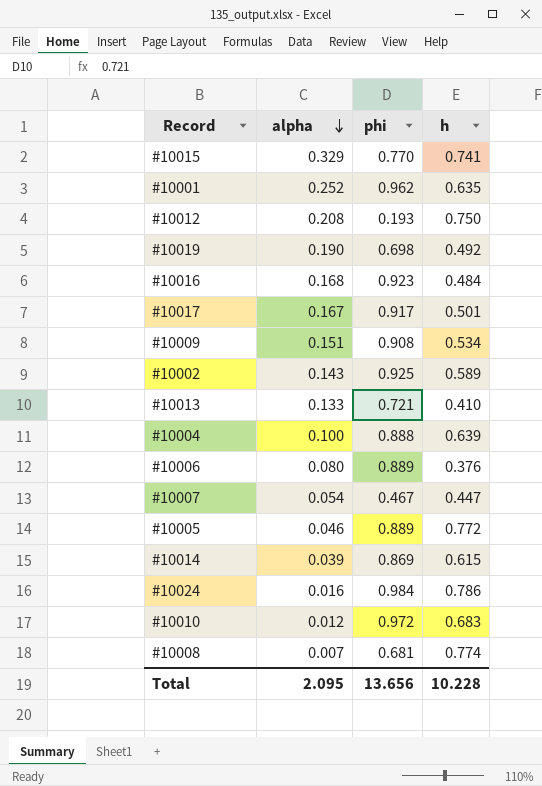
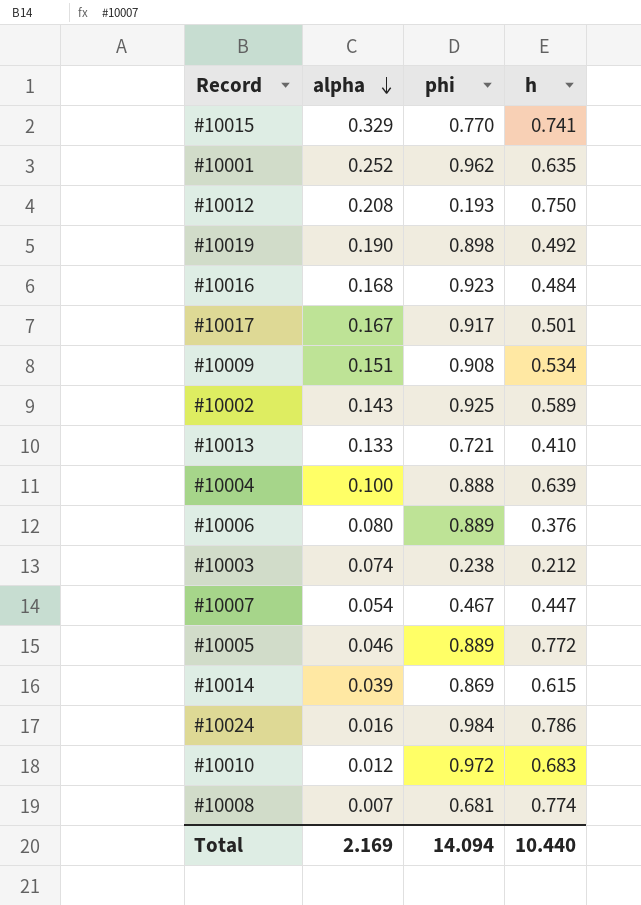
#10019 | phi: 0.698 -> 0.898
row #10003: none -> 0.074 | 0.238 | 0.212
Total | alpha: 2.095 -> 2.169
Total | phi: 13.656 -> 14.094
Total | h: 10.228 -> 10.440

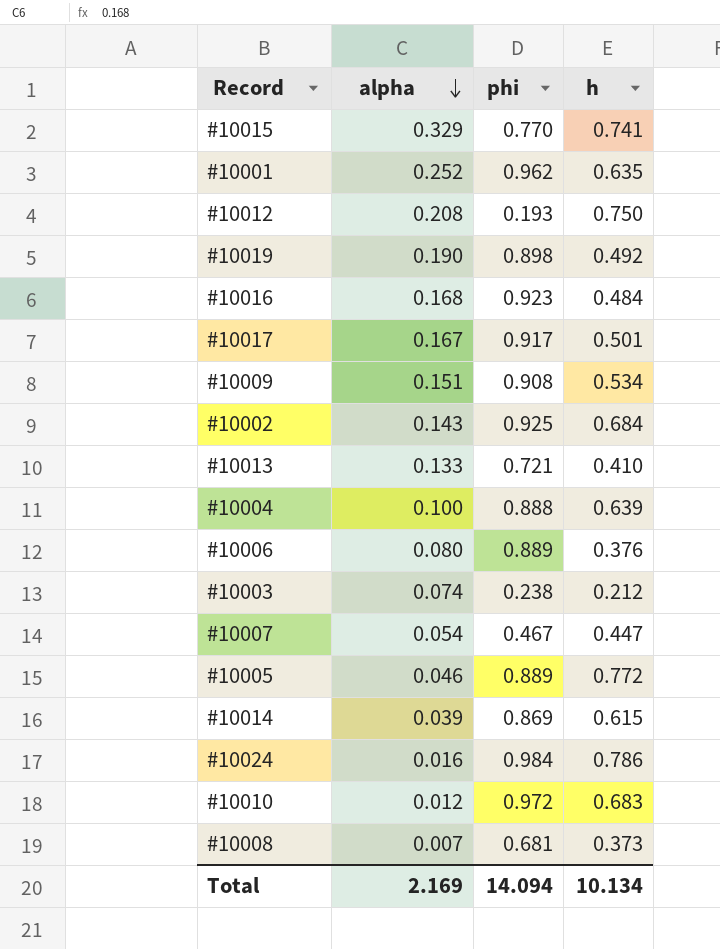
#10002 | h: 0.589 -> 0.684
#10008 | h: 0.774 -> 0.373
Total | h: 10.440 -> 10.134

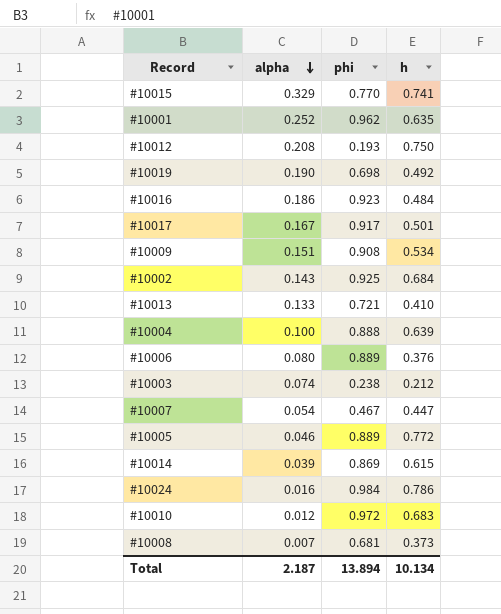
#10019 | phi: 0.898 -> 0.698
#10016 | alpha: 0.168 -> 0.186
Total | alpha: 2.169 -> 2.187
Total | phi: 14.094 -> 13.894

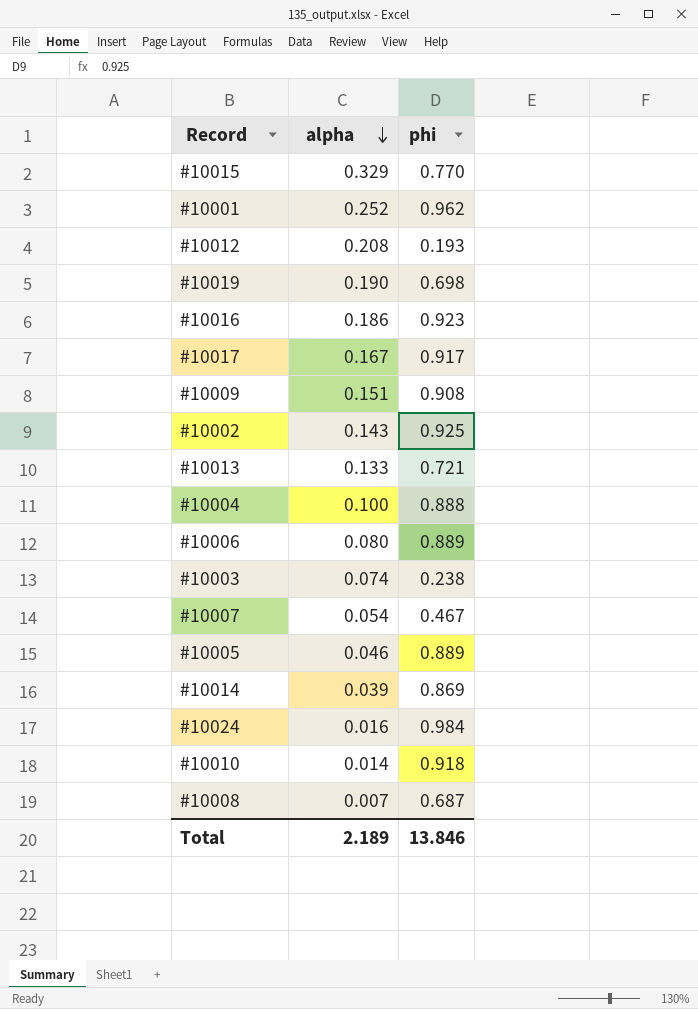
column h | position: 4 -> none
#10010 | alpha: 0.012 -> 0.014
#10010 | phi: 0.972 -> 0.918
#10008 | phi: 0.681 -> 0.687
Total | alpha: 2.187 -> 2.189
Total | phi: 13.894 -> 13.846

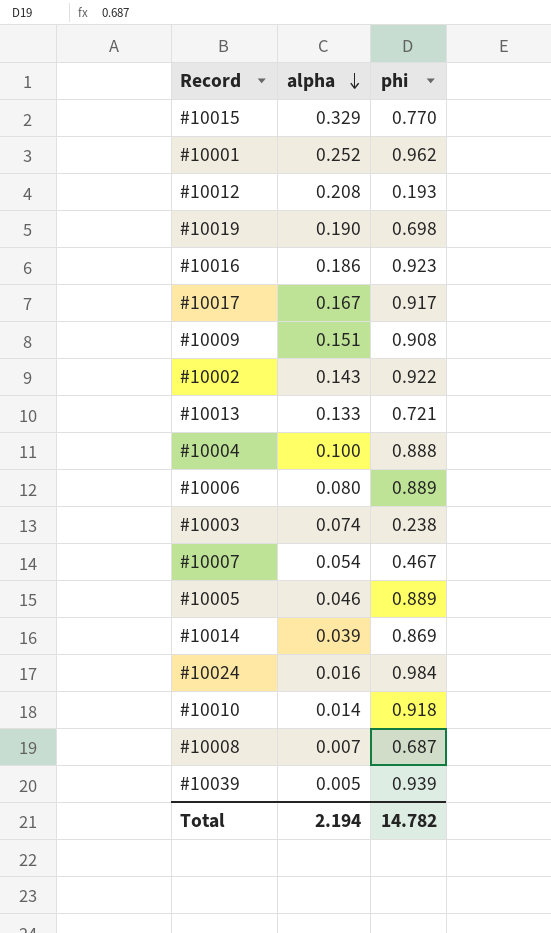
#10002 | phi: 0.925 -> 0.922
row #10039: none -> 0.005 | 0.939
Total | alpha: 2.189 -> 2.194
Total | phi: 13.846 -> 14.782

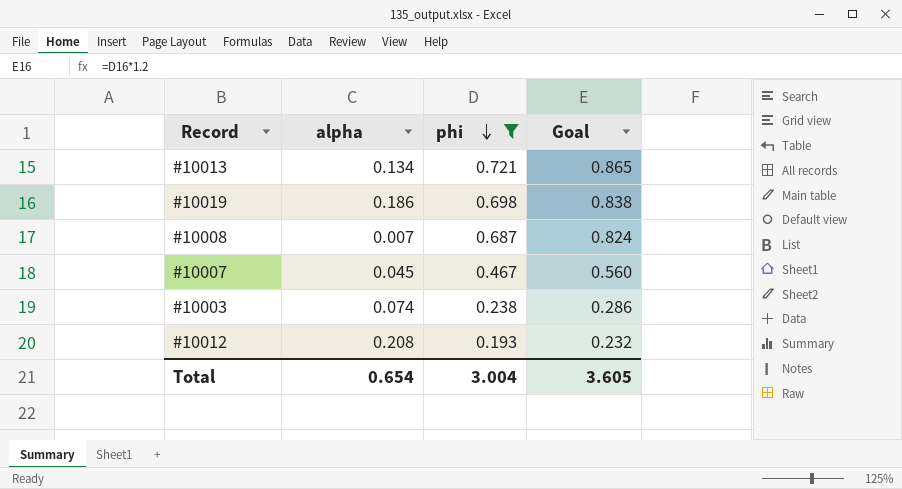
filter: none -> phi <= 0.721
row order: alpha descending -> phi descending
column Goal | formula: none -> [phi] * 1.2
#10013 | alpha: 0.133 -> 0.134
#10019 | alpha: 0.190 -> 0.186
#10007 | alpha: 0.054 -> 0.045
Total | alpha: 2.194 -> 0.654
Total | phi: 14.782 -> 3.004

